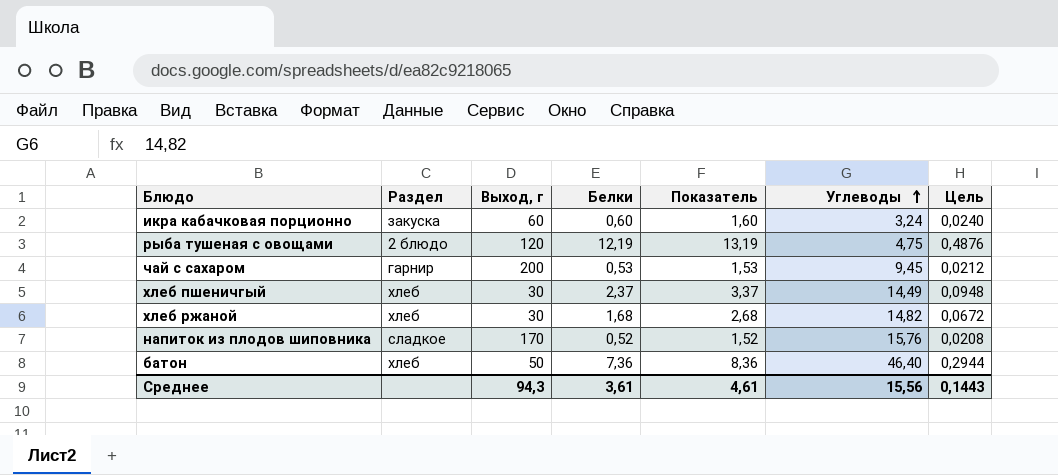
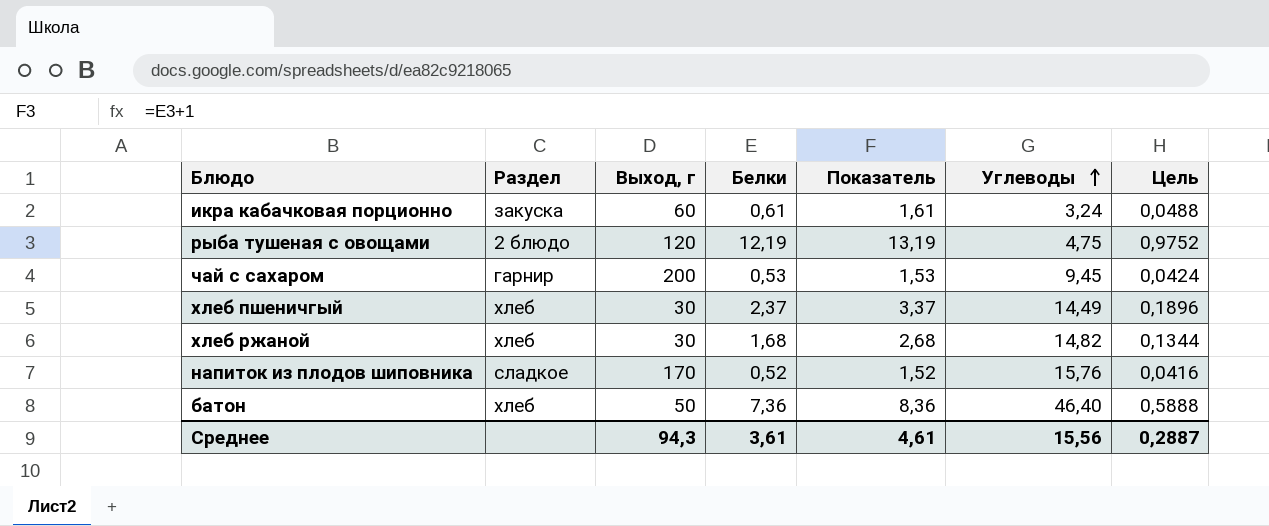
column Цель | formula: [Белки] * 0,04 -> [Белки] * 0,08
икра кабачковая порционно | Белки: 0,60 -> 0,61
икра кабачковая порционно | Показатель: 1,60 -> 1,61
Среднее | Цель: 0,1443 -> 0,2887

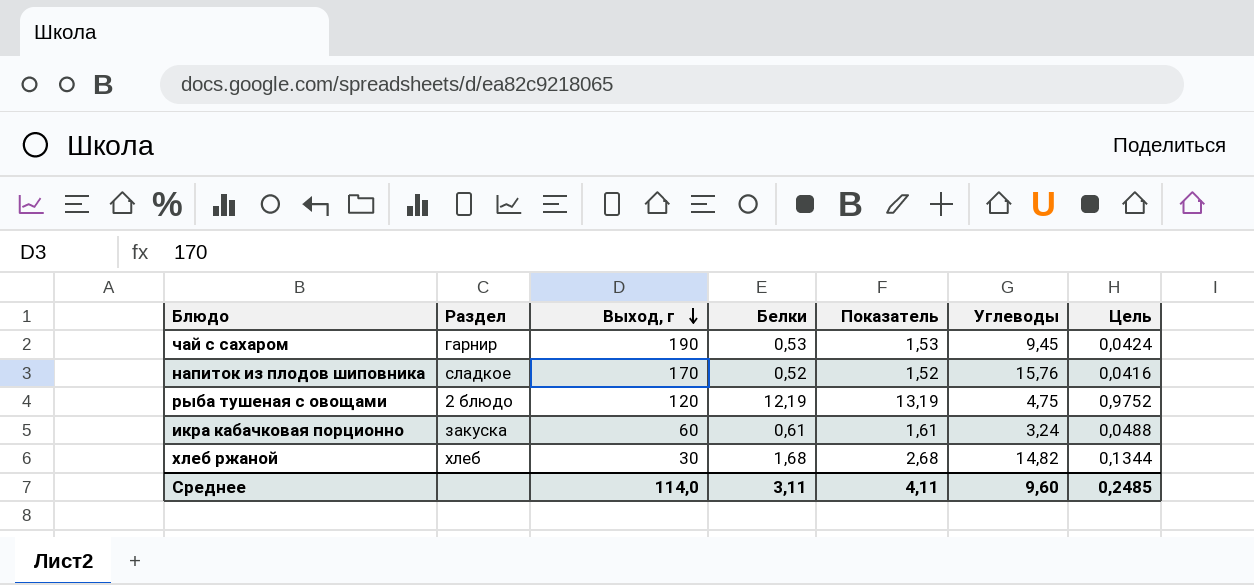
row order: Углеводы ascending -> Выход, г descending
row хлеб пшеничгый: хлеб | 30 | 2,37 | 3,37 | 14,49 | 0,1896 -> none
row батон: хлеб | 50 | 7,36 | 8,36 | 46,40 | 0,5888 -> none
чай с сахаром | Выход, г: 200 -> 190
Среднее | Выход, г: 94,3 -> 114,0
Среднее | Белки: 3,61 -> 3,11
Среднее | Показатель: 4,61 -> 4,11
Среднее | Углеводы: 15,56 -> 9,60
Среднее | Цель: 0,2887 -> 0,2485

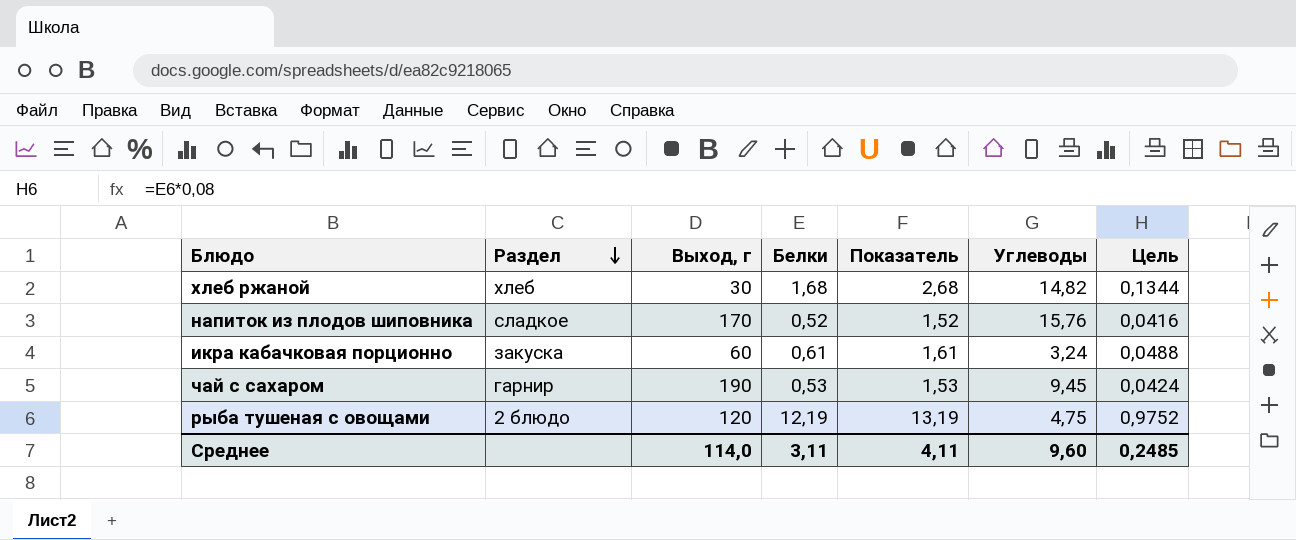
row order: Выход, г descending -> Раздел descending

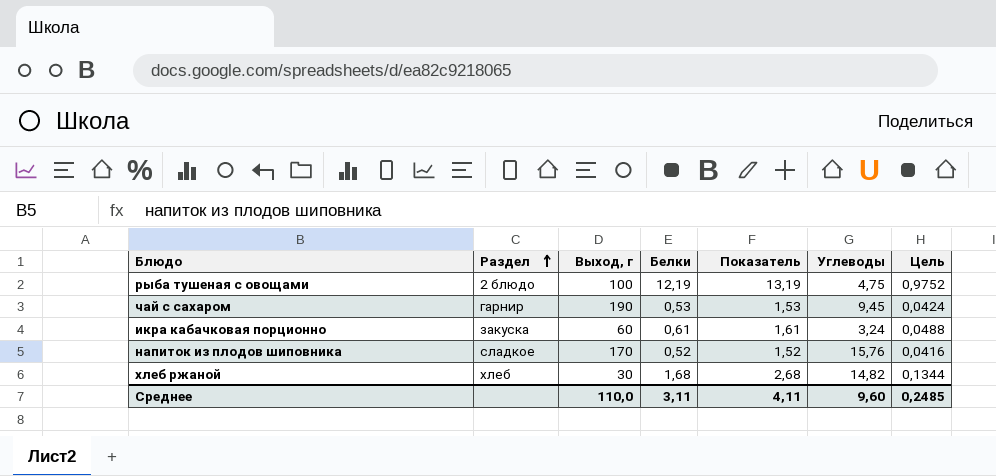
row order: Раздел descending -> Раздел ascending
рыба тушеная с овощами | Выход, г: 120 -> 100
Среднее | Выход, г: 114,0 -> 110,0

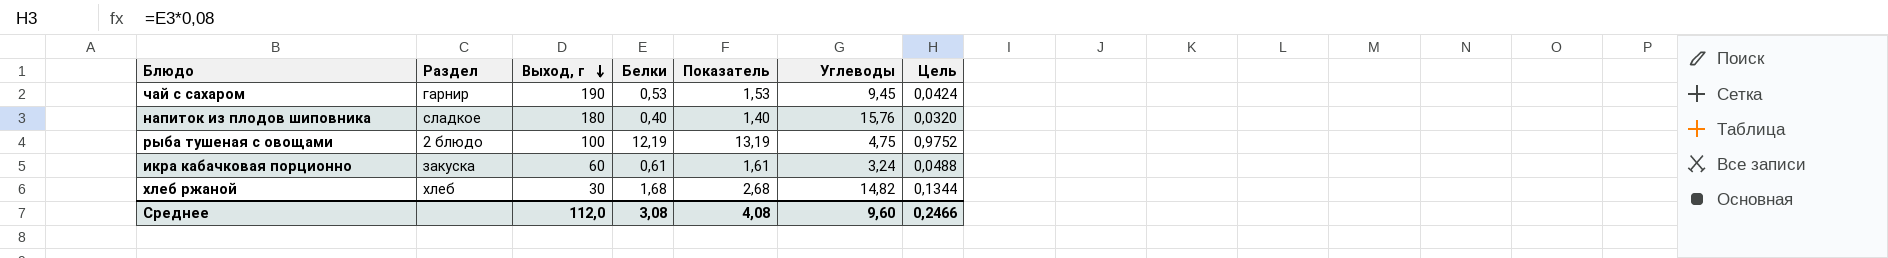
row order: Раздел ascending -> Выход, г descending
напиток из плодов шиповника | Выход, г: 170 -> 180
напиток из плодов шиповника | Белки: 0,52 -> 0,40
напиток из плодов шиповника | Показатель: 1,52 -> 1,40
напиток из плодов шиповника | Цель: 0,0416 -> 0,0320
Среднее | Выход, г: 110,0 -> 112,0
Среднее | Белки: 3,11 -> 3,08
Среднее | Показатель: 4,11 -> 4,08
Среднее | Цель: 0,2485 -> 0,2466

